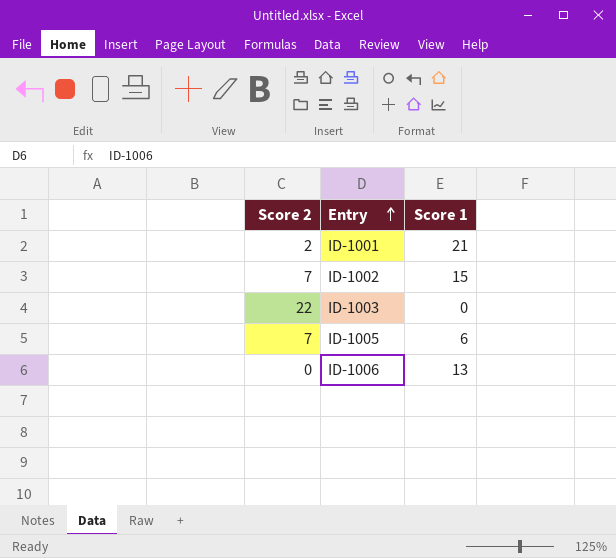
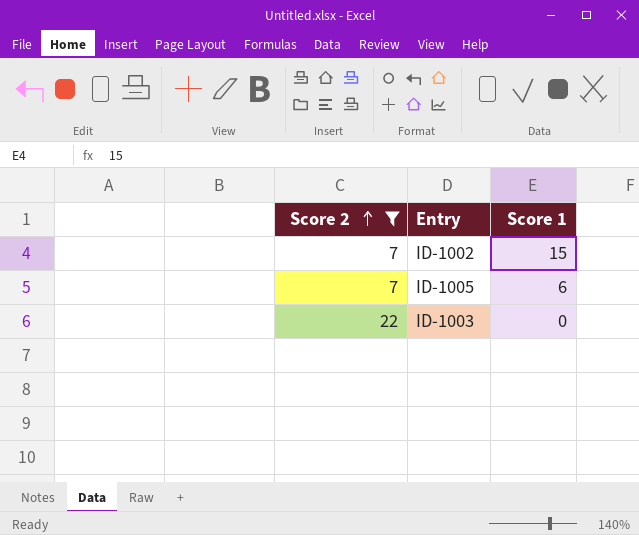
filter: none -> Score 2 >= 7
row order: Entry ascending -> Score 2 ascending

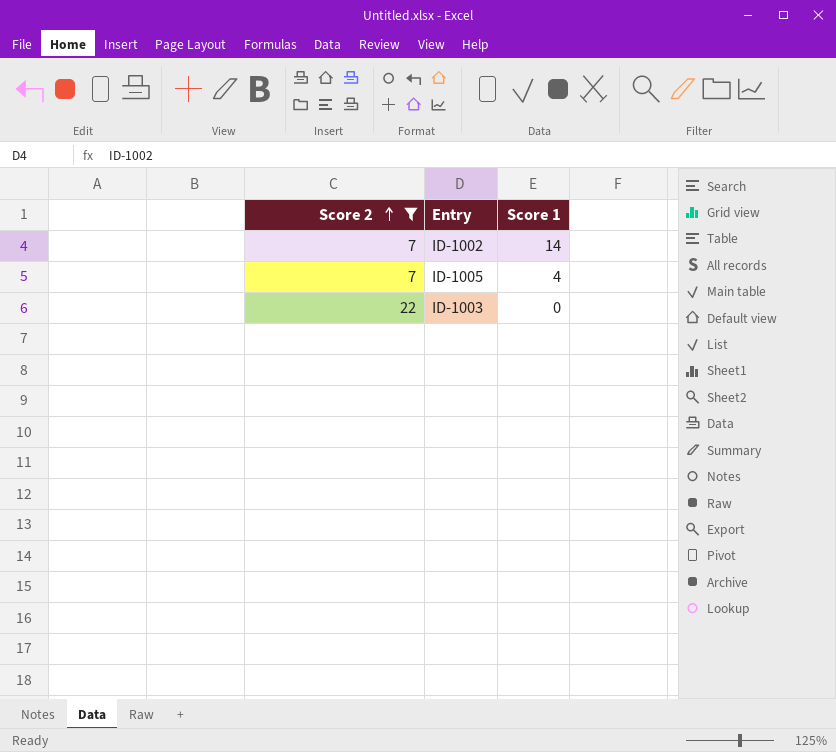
ID-1002 | Score 1: 15 -> 14
ID-1005 | Score 1: 6 -> 4

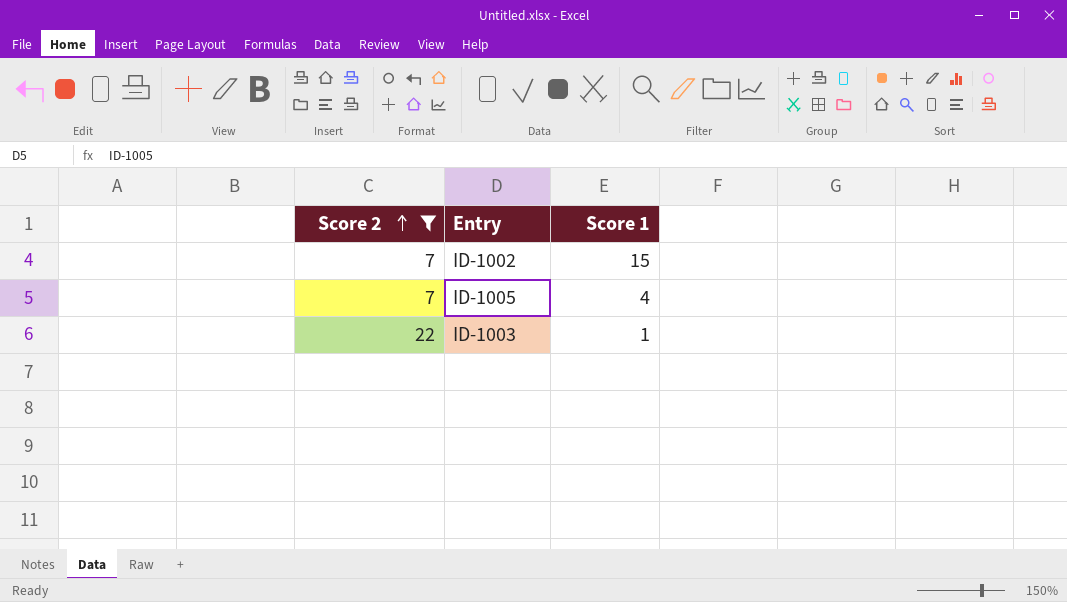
ID-1002 | Score 1: 14 -> 15
ID-1003 | Score 1: 0 -> 1

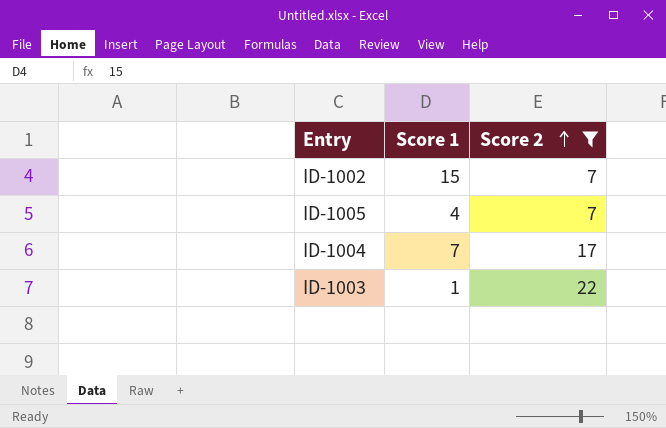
column Score 2 | position: 1 -> 3
row ID-1004: none -> 7 | 17

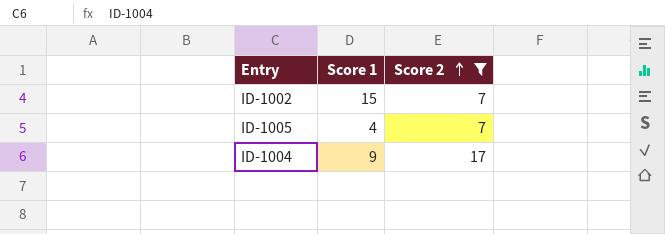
row ID-1003: 1 | 22 -> none
ID-1004 | Score 1: 7 -> 9

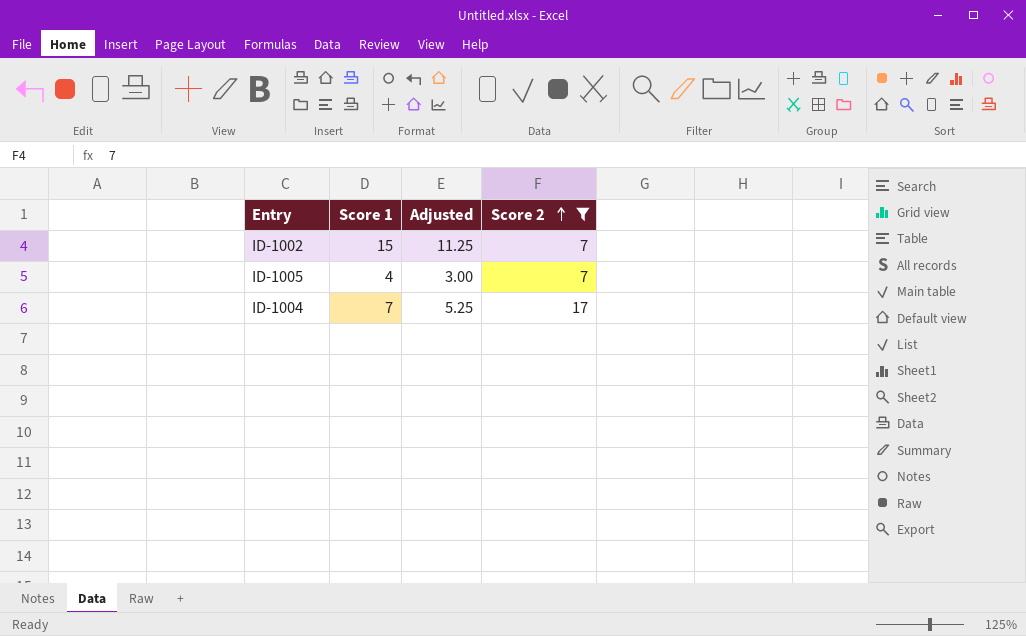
column Adjusted | formula: none -> [Score 1] * 0.75
ID-1004 | Score 1: 9 -> 7

